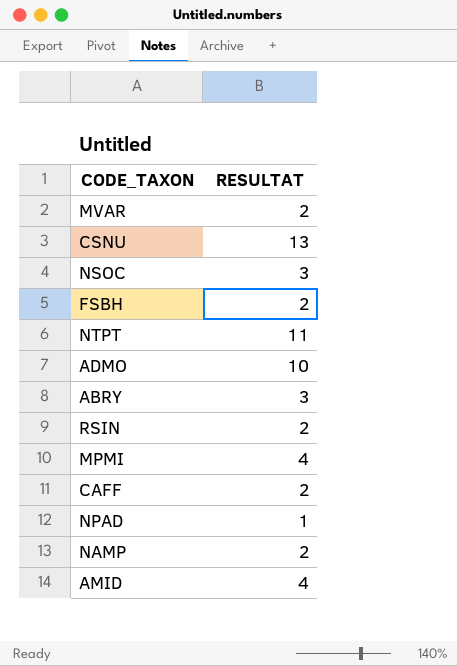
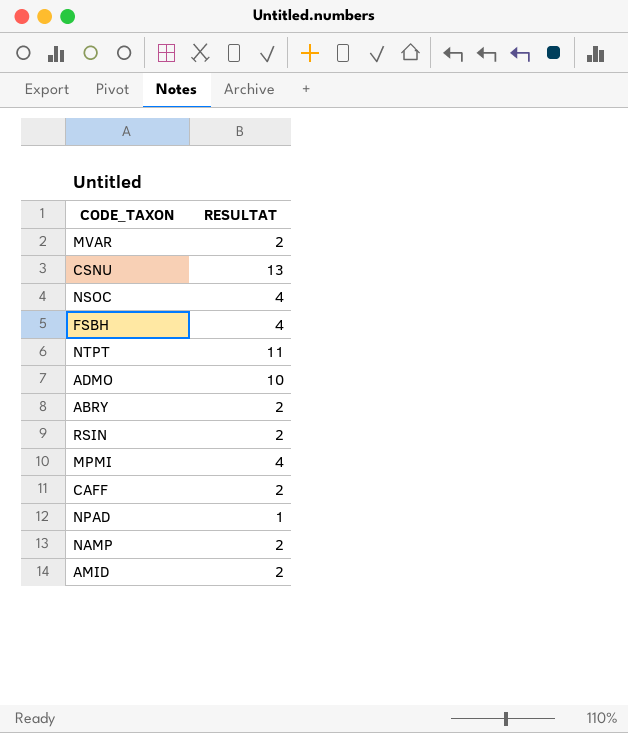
NSOC | RESULTAT: 3 -> 4
FSBH | RESULTAT: 2 -> 4
ABRY | RESULTAT: 3 -> 2
AMID | RESULTAT: 4 -> 2

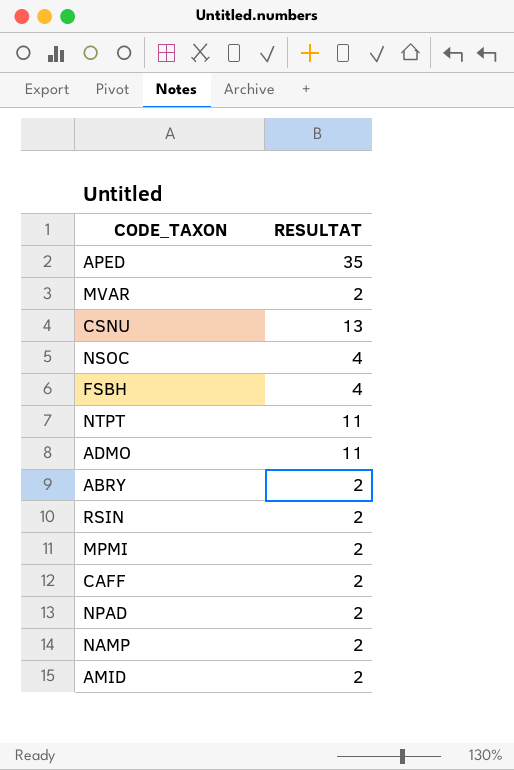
row APED: none -> 35
ADMO | RESULTAT: 10 -> 11
MPMI | RESULTAT: 4 -> 2
NPAD | RESULTAT: 1 -> 2

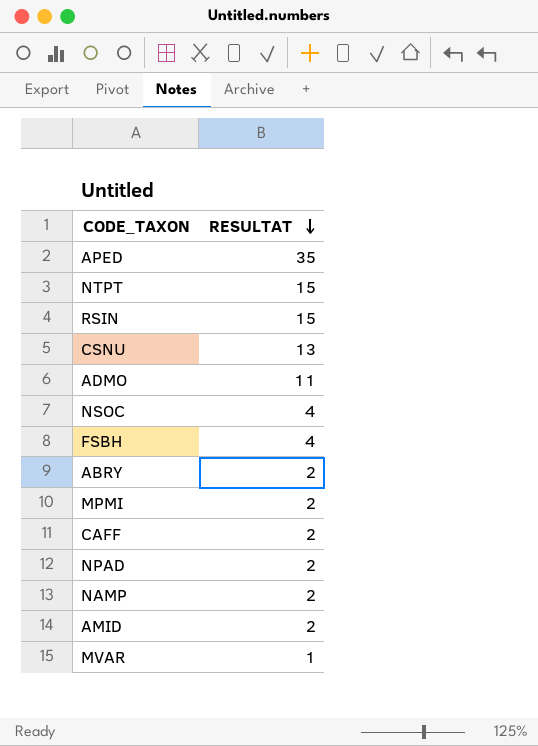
row order: none -> RESULTAT descending
NTPT | RESULTAT: 11 -> 15
RSIN | RESULTAT: 2 -> 15
MVAR | RESULTAT: 2 -> 1

